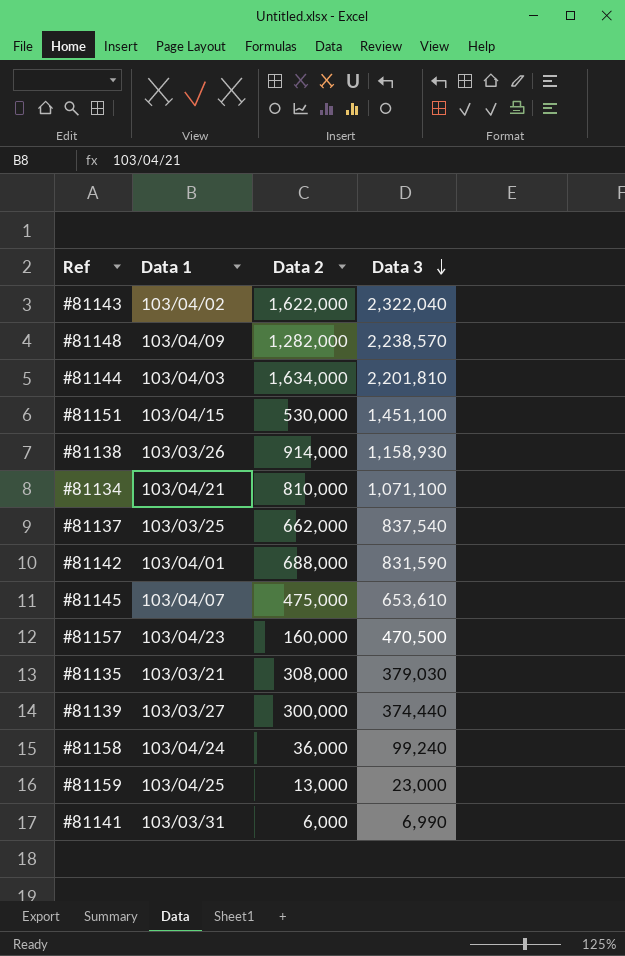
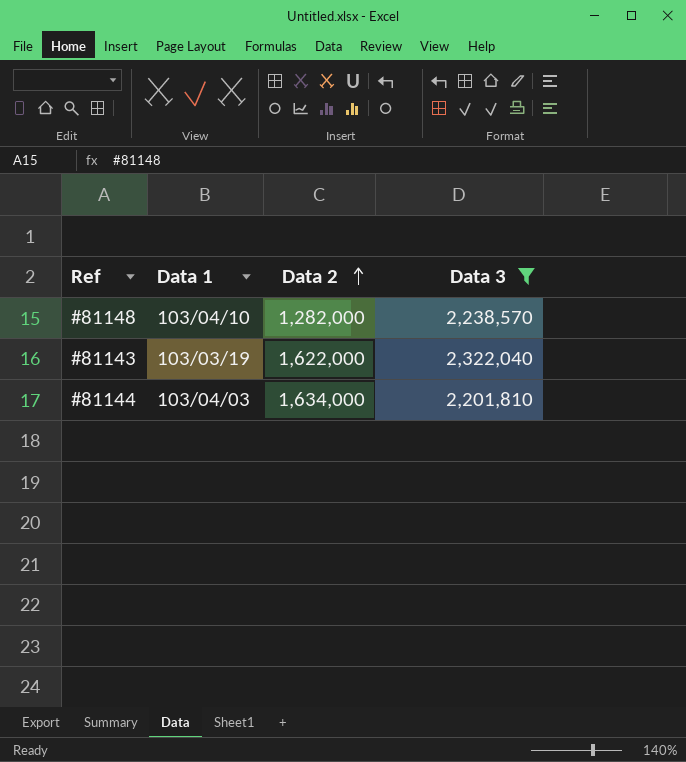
filter: none -> Data 3 >= 2,201,810
row order: Data 3 descending -> Data 2 ascending
#81148 | Data 1: 103/04/09 -> 103/04/10
#81143 | Data 1: 103/04/02 -> 103/03/19

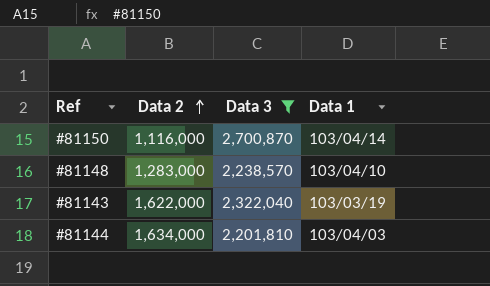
column Data 1 | position: 2 -> 4
row #81150: none -> 1,116,000 | 2,700,870 | 103/04/14
#81148 | Data 2: 1,282,000 -> 1,283,000

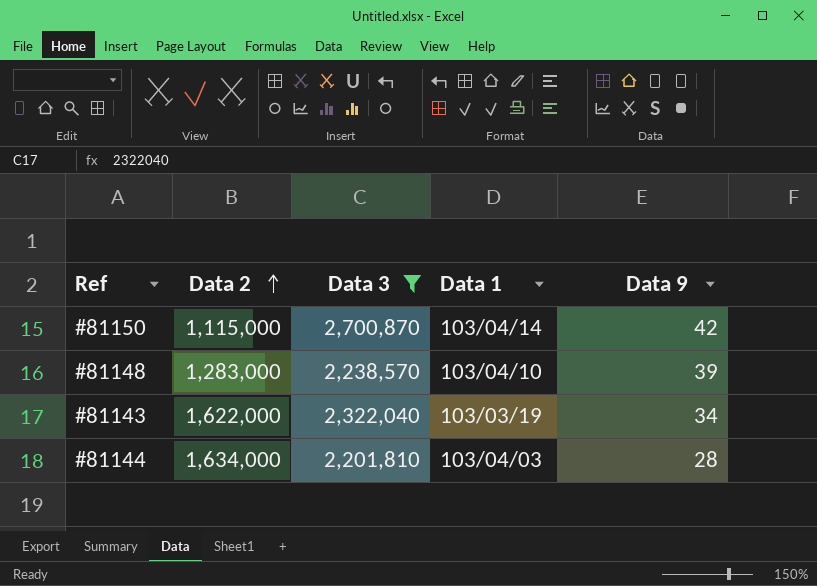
column Data 9 | position: none -> 5
#81150 | Data 2: 1,116,000 -> 1,115,000

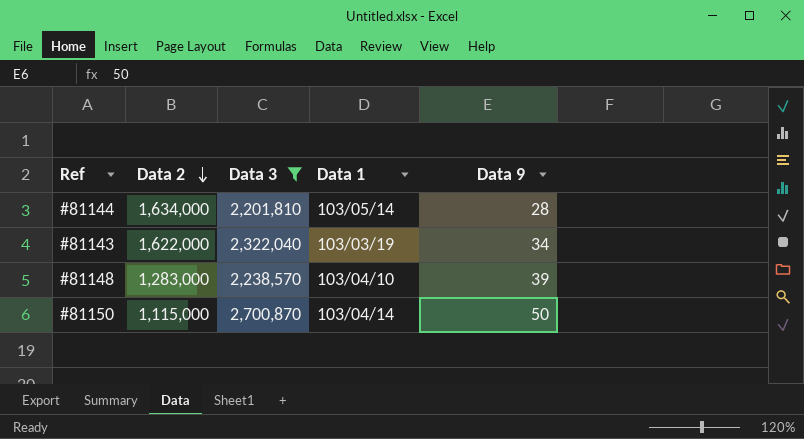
row order: Data 2 ascending -> Data 2 descending
#81144 | Data 1: 103/04/03 -> 103/05/14
#81150 | Data 9: 42 -> 50

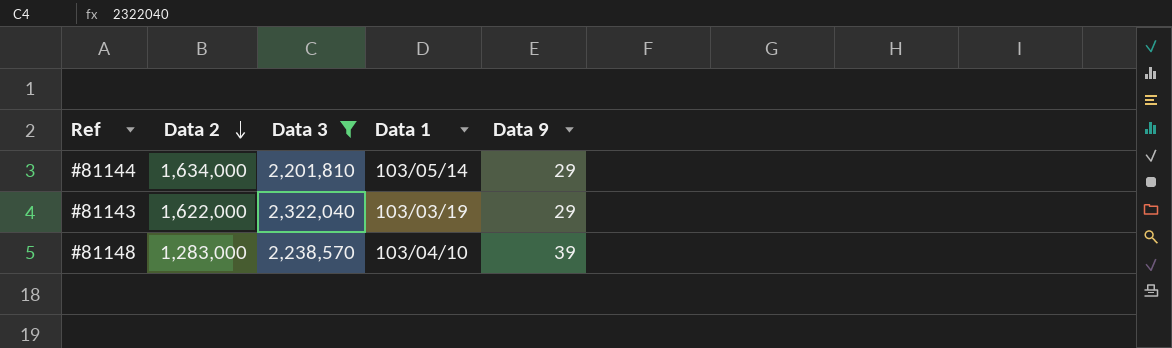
row #81150: 1,115,000 | 2,700,870 | 103/04/14 | 50 -> none
#81144 | Data 9: 28 -> 29
#81143 | Data 9: 34 -> 29

